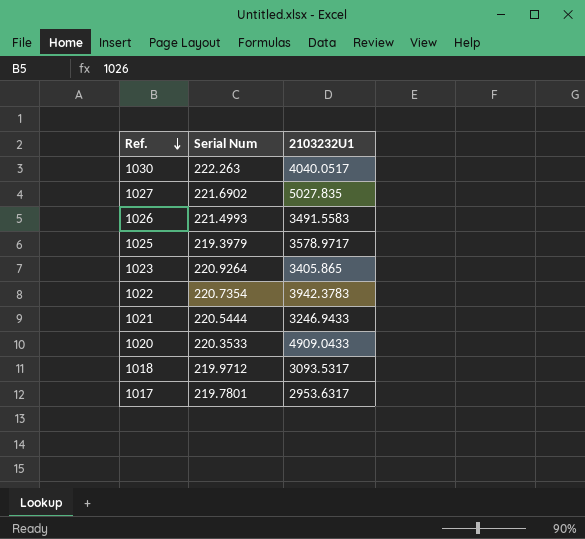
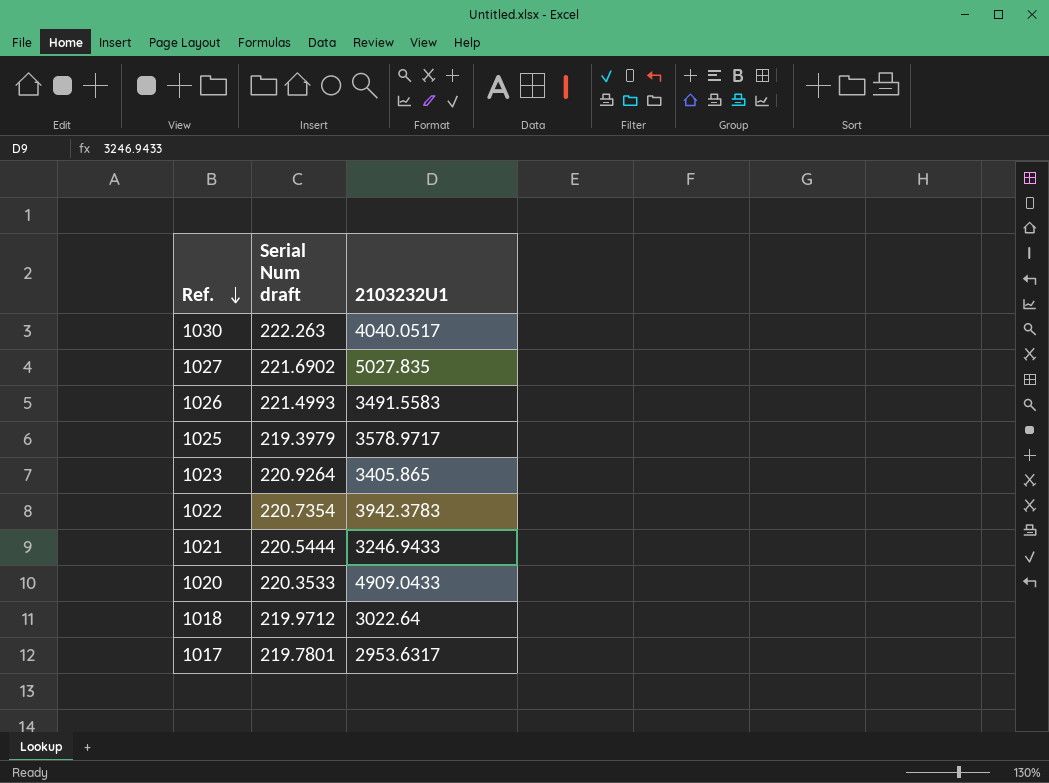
column name: Serial Num -> Serial Num draft
1018 | 2103232U1: 3093.5317 -> 3022.64

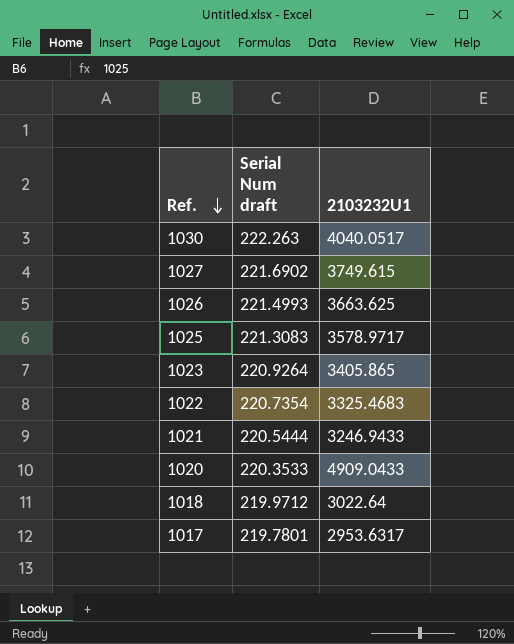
1027 | 2103232U1: 5027.835 -> 3749.615
1026 | 2103232U1: 3491.5583 -> 3663.625
1025 | Serial Num draft: 219.3979 -> 221.3083
1022 | 2103232U1: 3942.3783 -> 3325.4683

